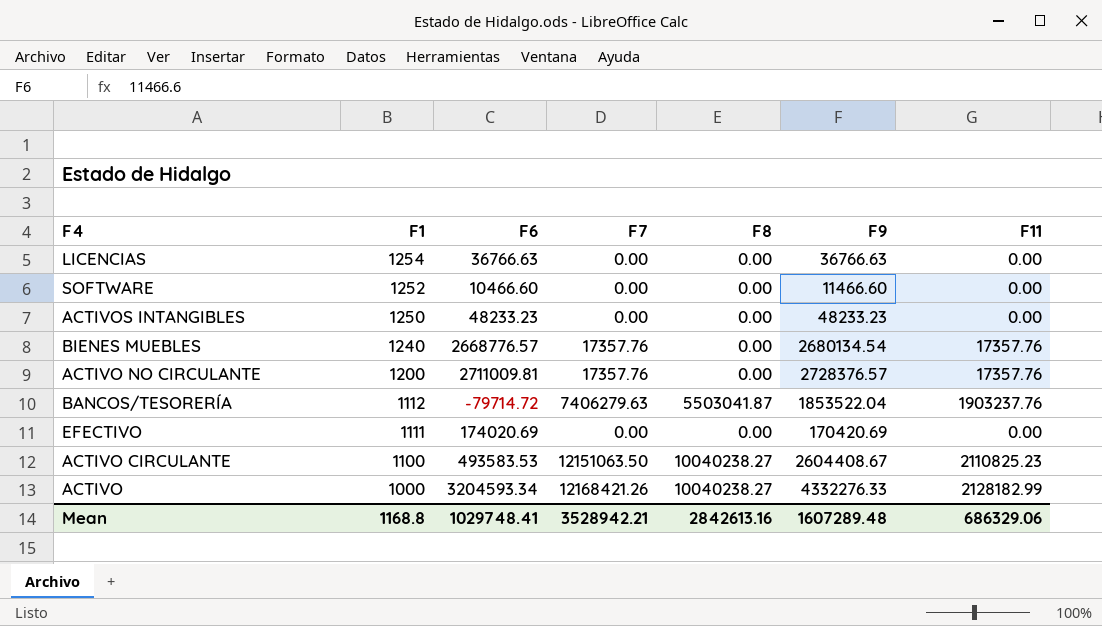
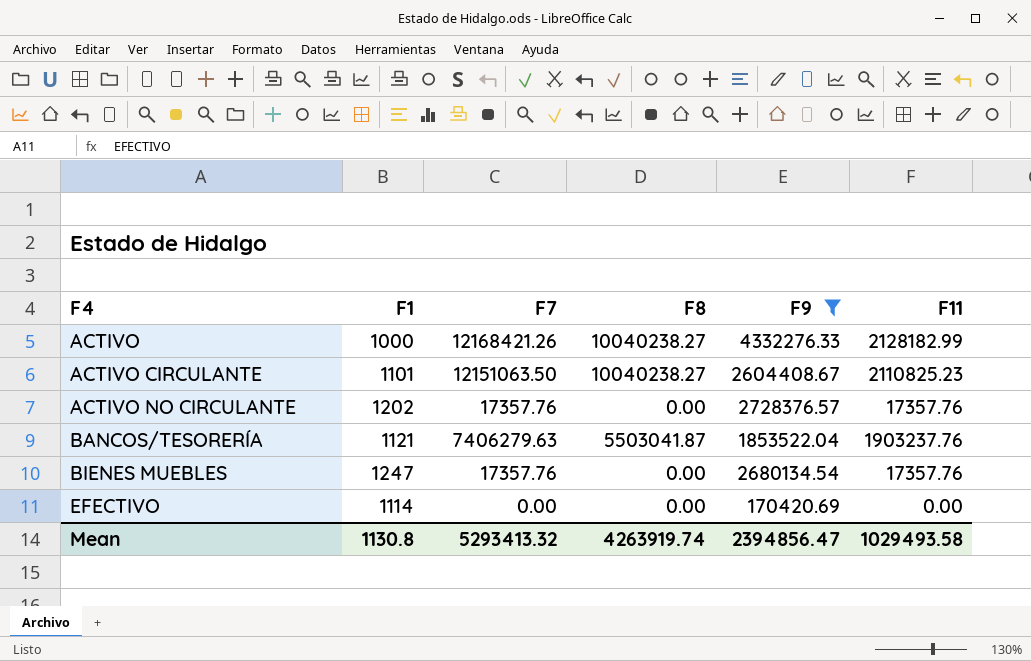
filter: none -> F9 >= 170420.69
row order: F1 descending -> F4 ascending
column F6 | position: 3 -> none
ACTIVO CIRCULANTE | F1: 1100 -> 1101
ACTIVO NO CIRCULANTE | F1: 1200 -> 1202
BANCOS/TESORERÍA | F1: 1112 -> 1121
BIENES MUEBLES | F1: 1240 -> 1247
EFECTIVO | F1: 1111 -> 1114
Mean | F1: 1168.8 -> 1130.8
Mean | F7: 3528942.21 -> 5293413.32
Mean | F8: 2842613.16 -> 4263919.74
Mean | F9: 1607289.48 -> 2394856.47
Mean | F11: 686329.06 -> 1029493.58

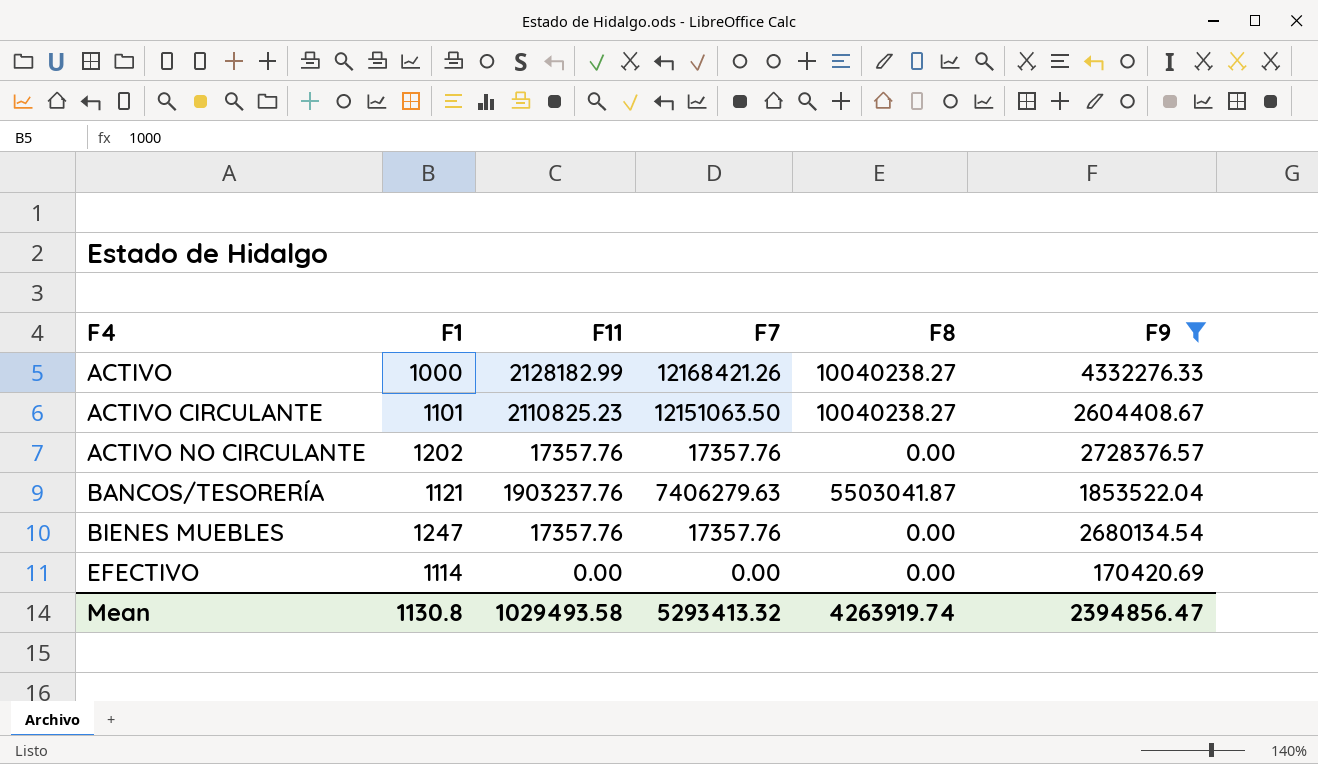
column F11 | position: 6 -> 3

